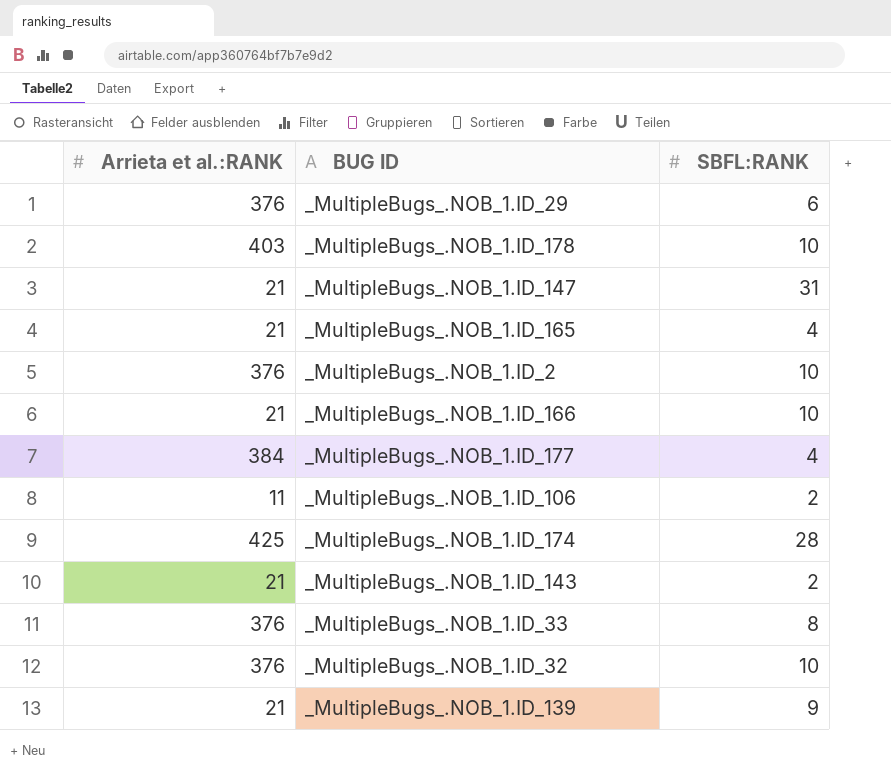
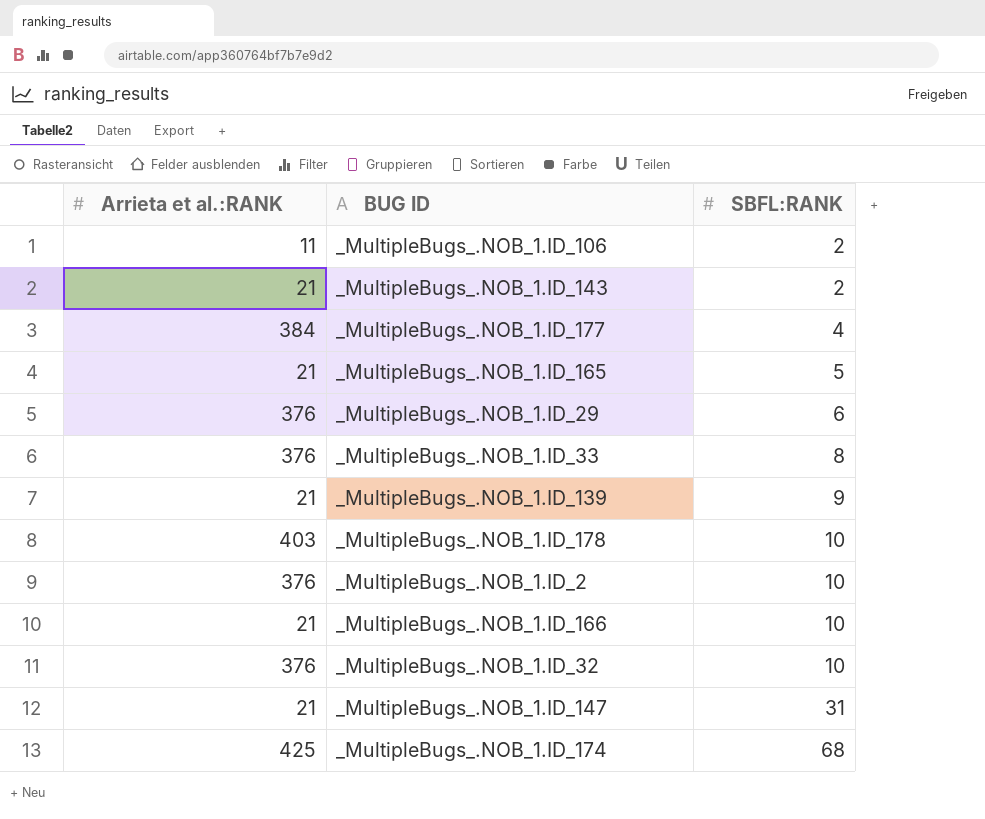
row order: none -> SBFL:RANK ascending
_MultipleBugs_.NOB_1.ID_165 | SBFL:RANK: 4 -> 5
_MultipleBugs_.NOB_1.ID_174 | SBFL:RANK: 28 -> 68

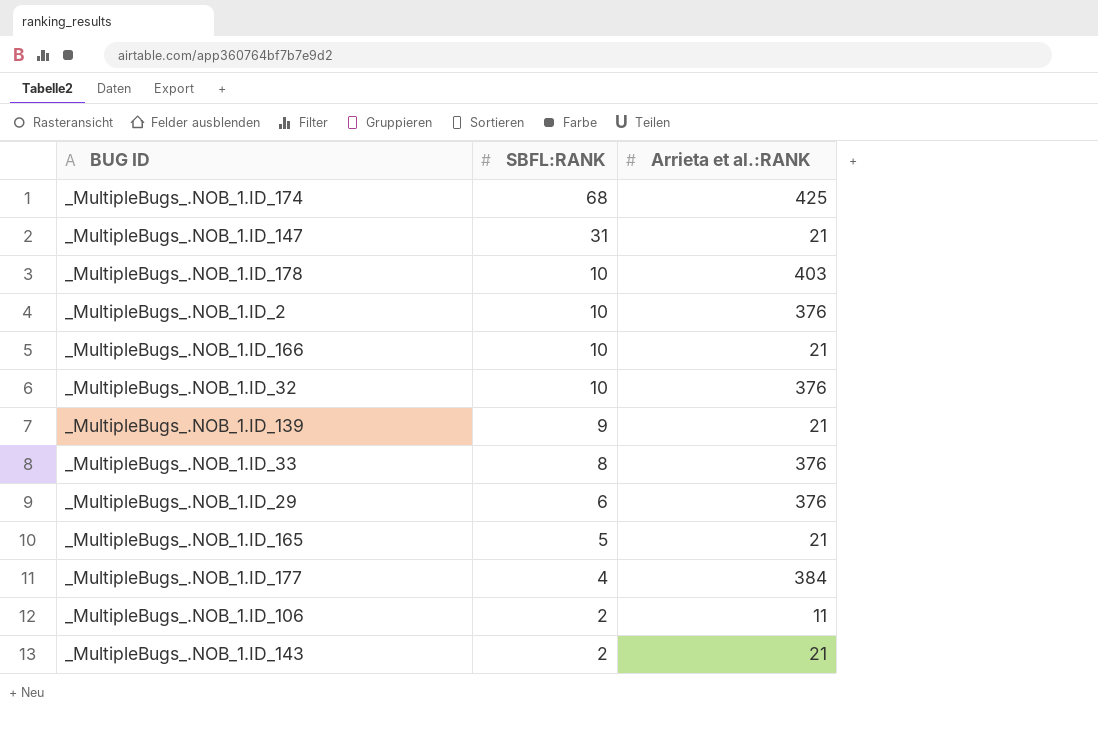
row order: SBFL:RANK ascending -> SBFL:RANK descending
column Arrieta et al.:RANK | position: 1 -> 3

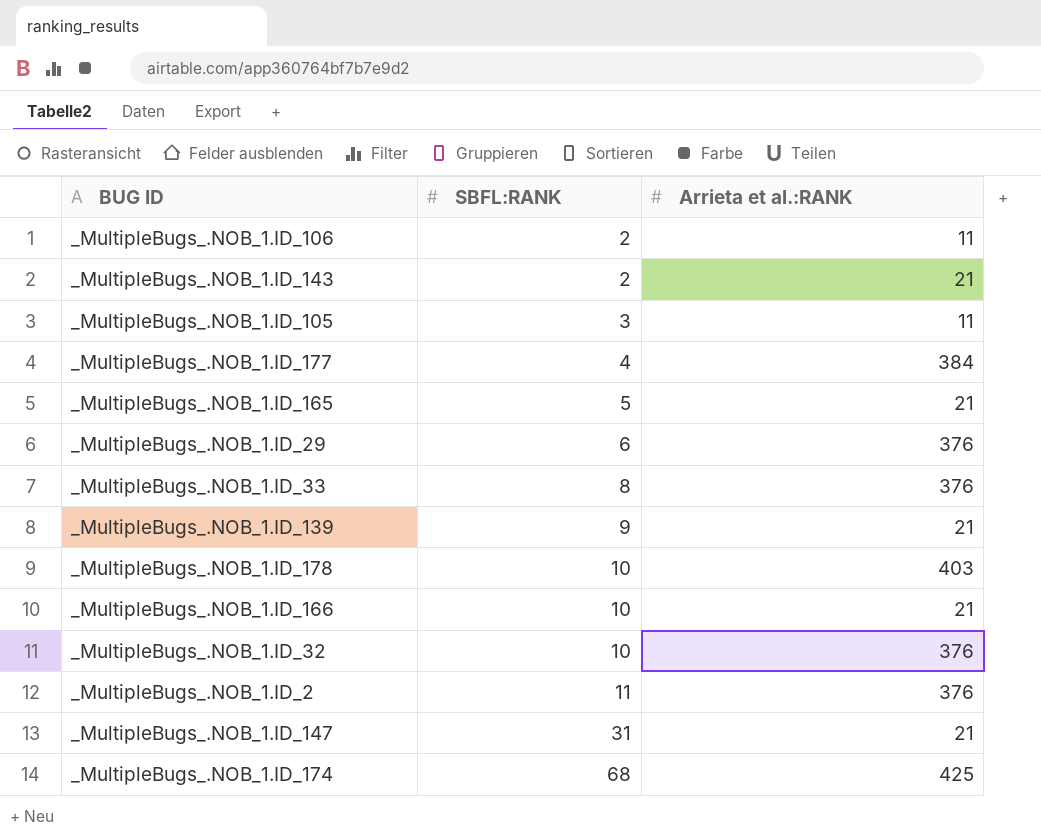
row order: SBFL:RANK descending -> SBFL:RANK ascending
row _MultipleBugs_.NOB_1.ID_105: none -> 3 | 11
_MultipleBugs_.NOB_1.ID_2 | SBFL:RANK: 10 -> 11

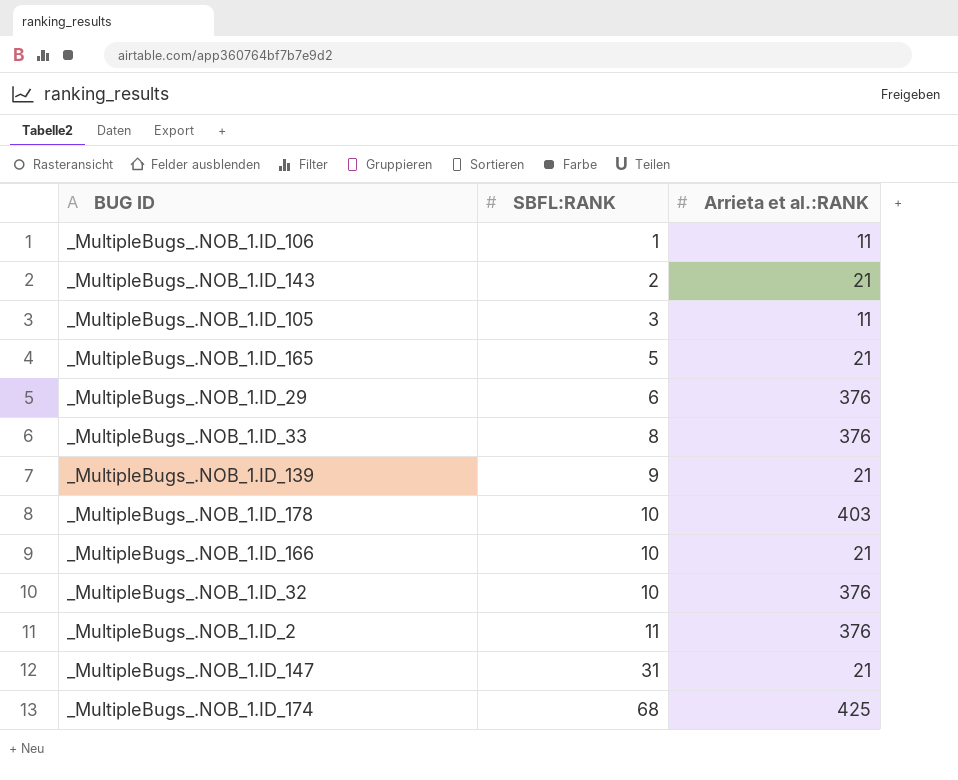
row _MultipleBugs_.NOB_1.ID_177: 4 | 384 -> none
_MultipleBugs_.NOB_1.ID_106 | SBFL:RANK: 2 -> 1

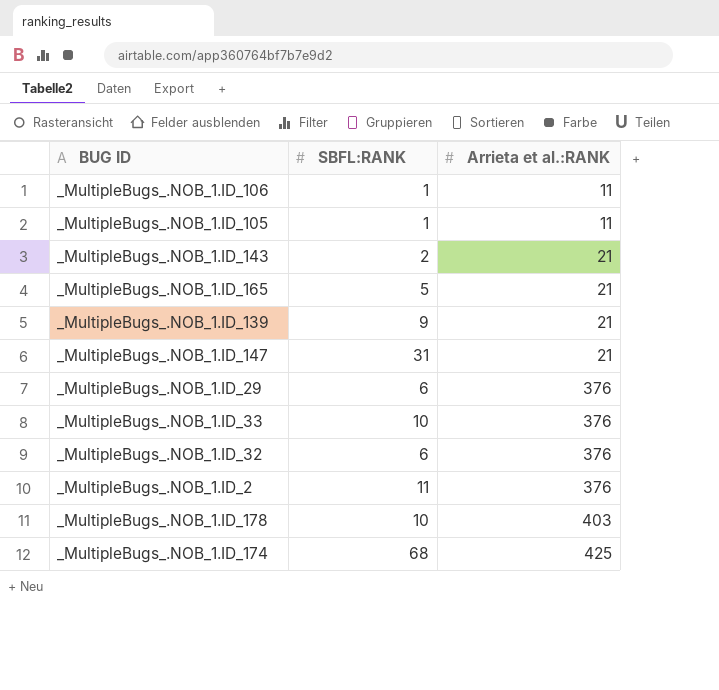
row order: SBFL:RANK ascending -> Arrieta et al.:RANK ascending
row _MultipleBugs_.NOB_1.ID_166: 10 | 21 -> none
_MultipleBugs_.NOB_1.ID_105 | SBFL:RANK: 3 -> 1
_MultipleBugs_.NOB_1.ID_33 | SBFL:RANK: 8 -> 10
_MultipleBugs_.NOB_1.ID_32 | SBFL:RANK: 10 -> 6

